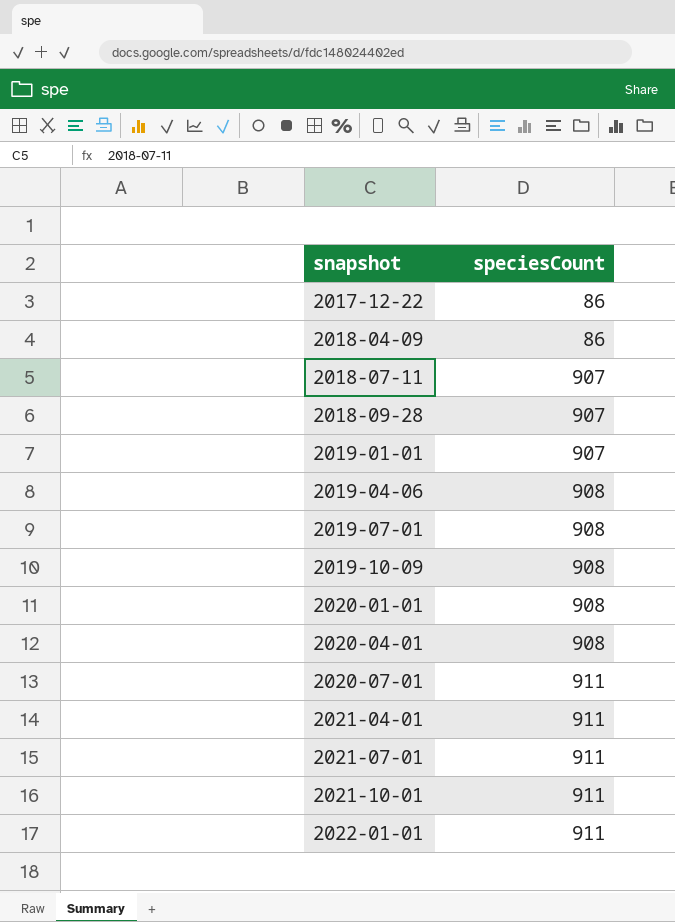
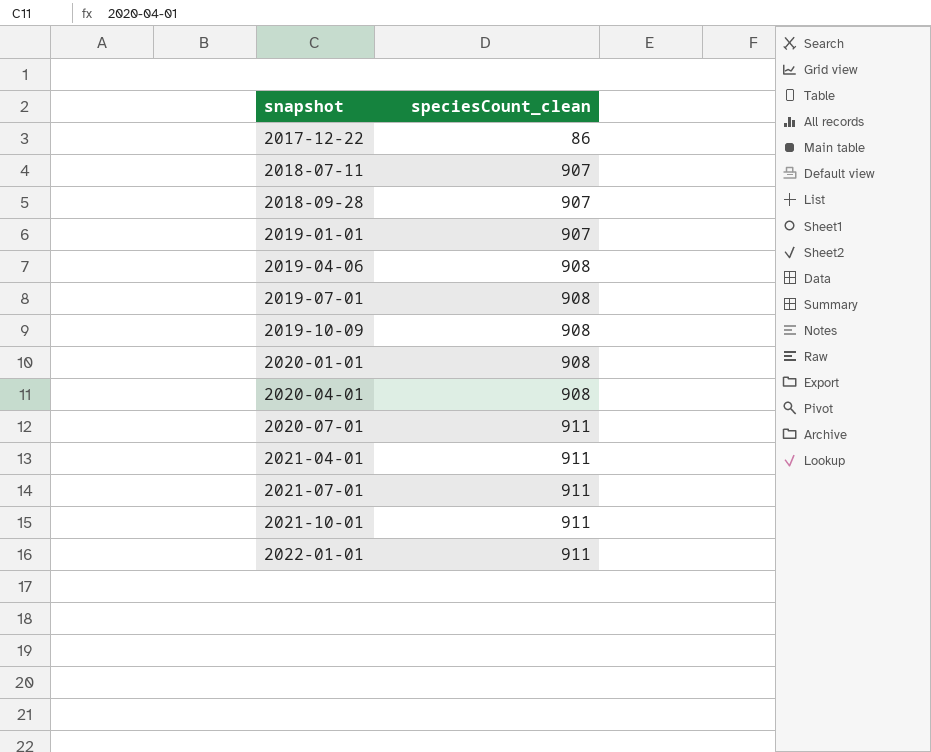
column name: speciesCount -> speciesCount_clean
row 2018-04-09: 86 -> none

